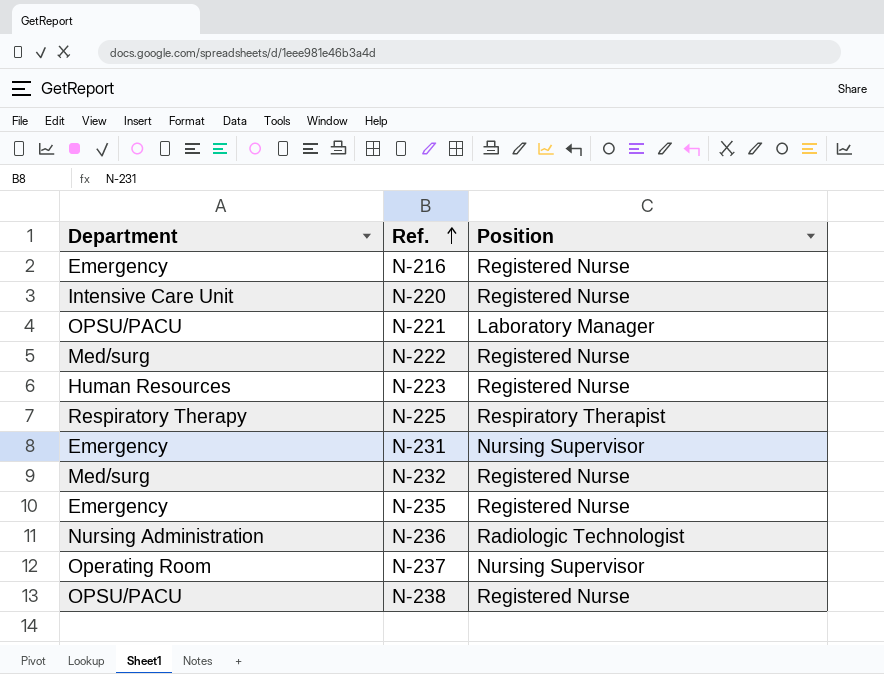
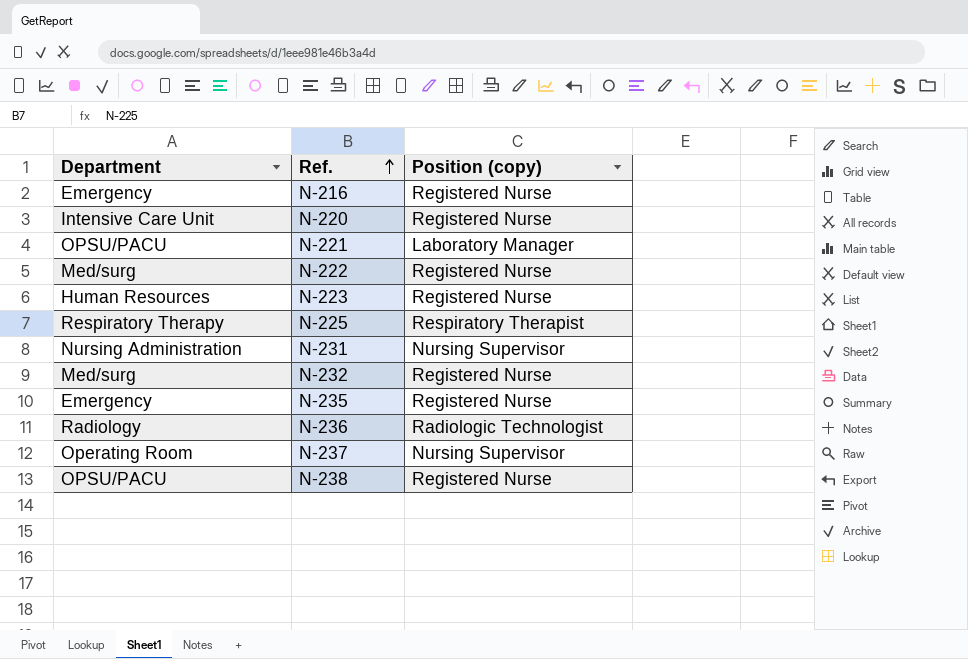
column name: Position -> Position (copy)
N-231 | Department: Emergency -> Nursing Administration
N-236 | Department: Nursing Administration -> Radiology

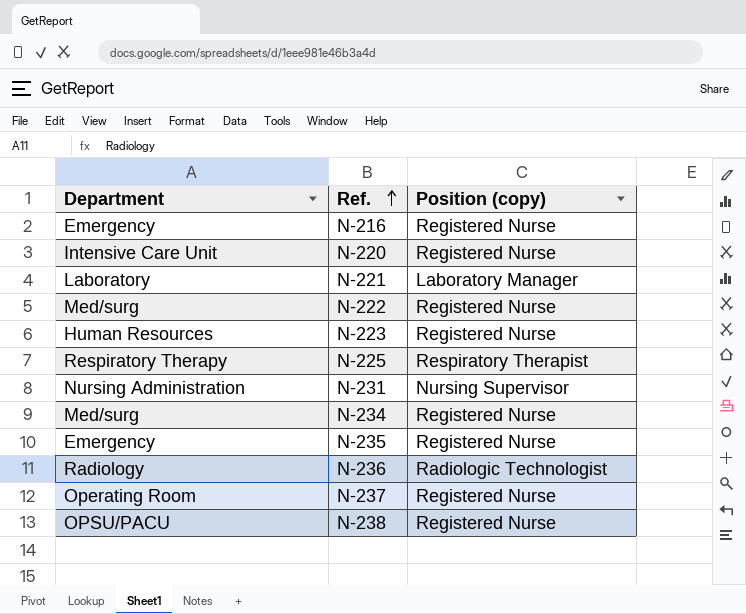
row N-232: Med/surg | Registered Nurse -> none
N-221 | Department: OPSU/PACU -> Laboratory
row N-234: none -> Med/surg | Registered Nurse
N-237 | Position (copy): Nursing Supervisor -> Registered Nurse

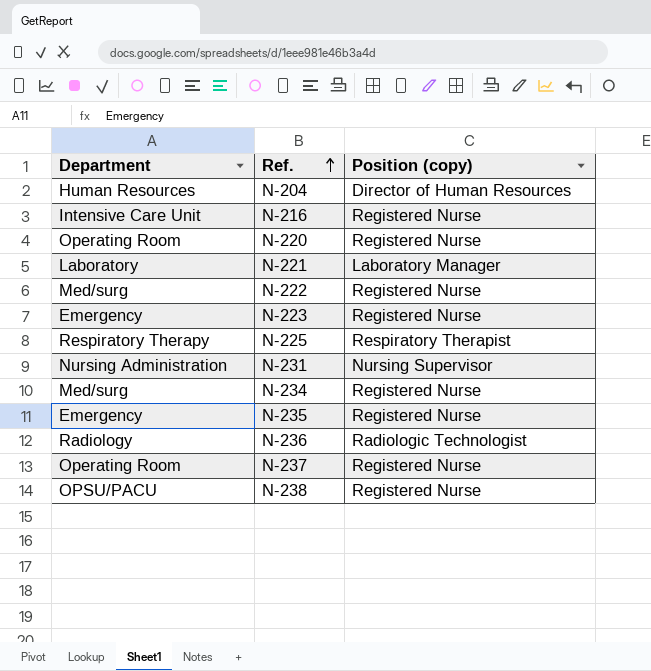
row N-204: none -> Human Resources | Director of Human Resources
N-216 | Department: Emergency -> Intensive Care Unit
N-220 | Department: Intensive Care Unit -> Operating Room
N-223 | Department: Human Resources -> Emergency

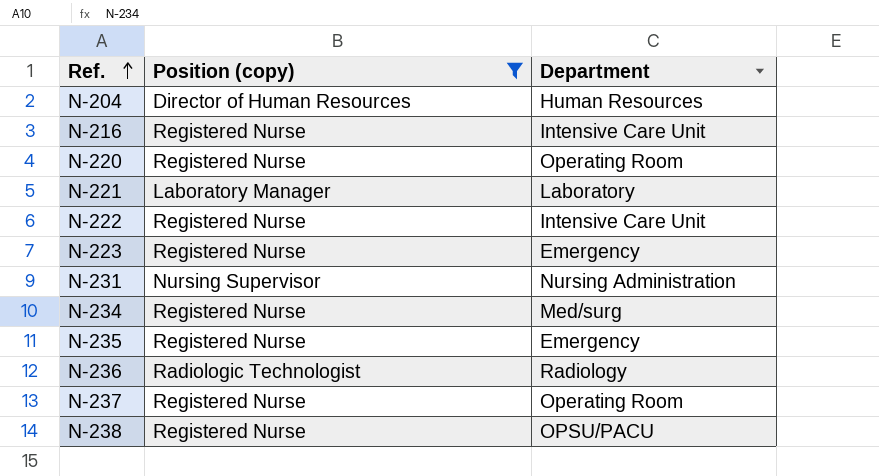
filter: none -> Position (copy) != Respiratory Therapist
column Department | position: 1 -> 3
N-222 | Department: Med/surg -> Intensive Care Unit

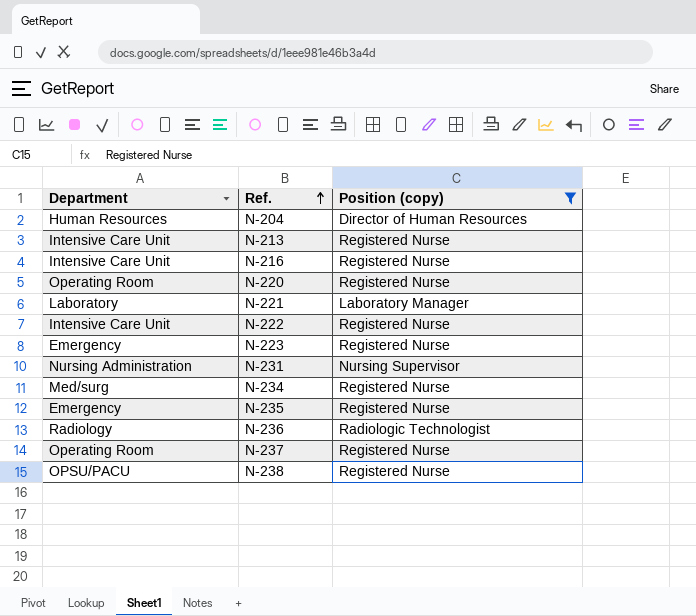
column Department | position: 3 -> 1
row N-213: none -> Intensive Care Unit | Registered Nurse

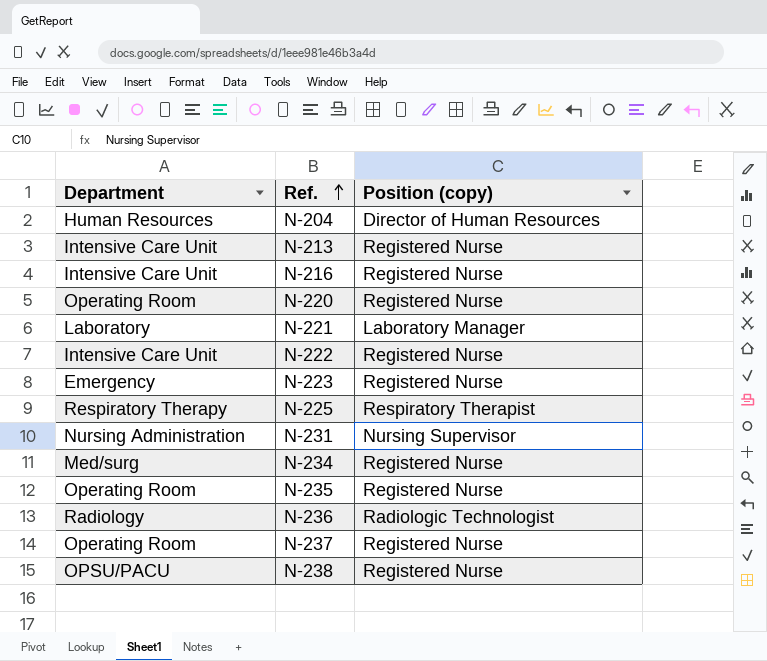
filter: Position (copy) != Respiratory Therapist -> none
N-235 | Department: Emergency -> Operating Room

